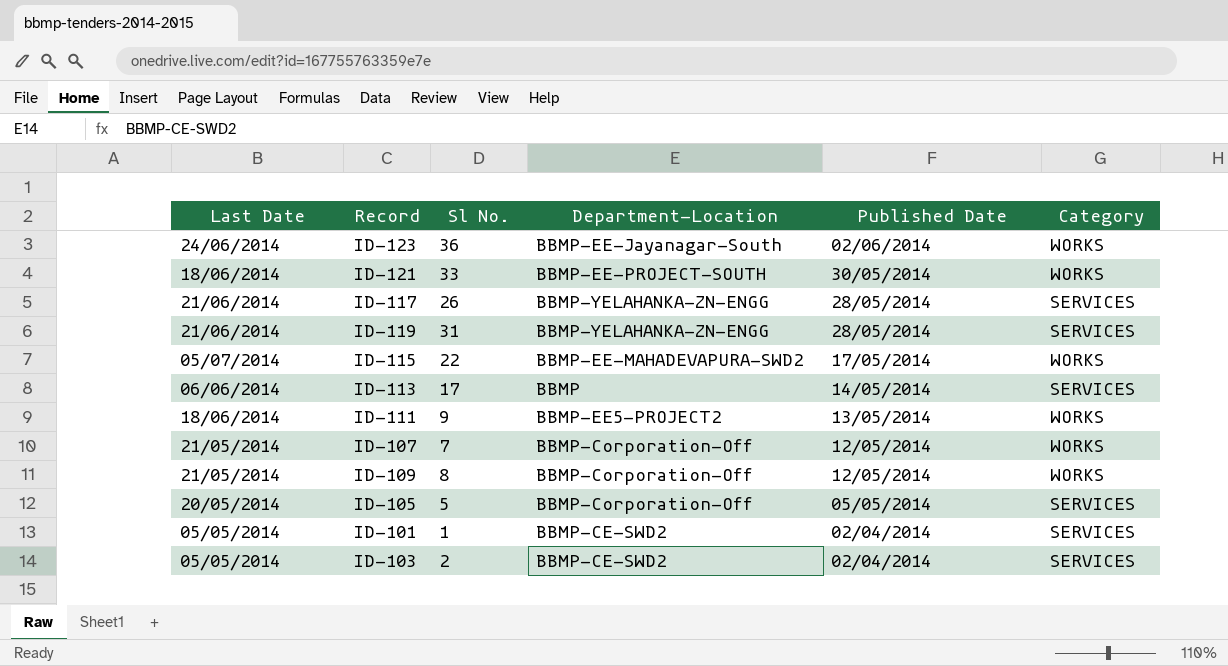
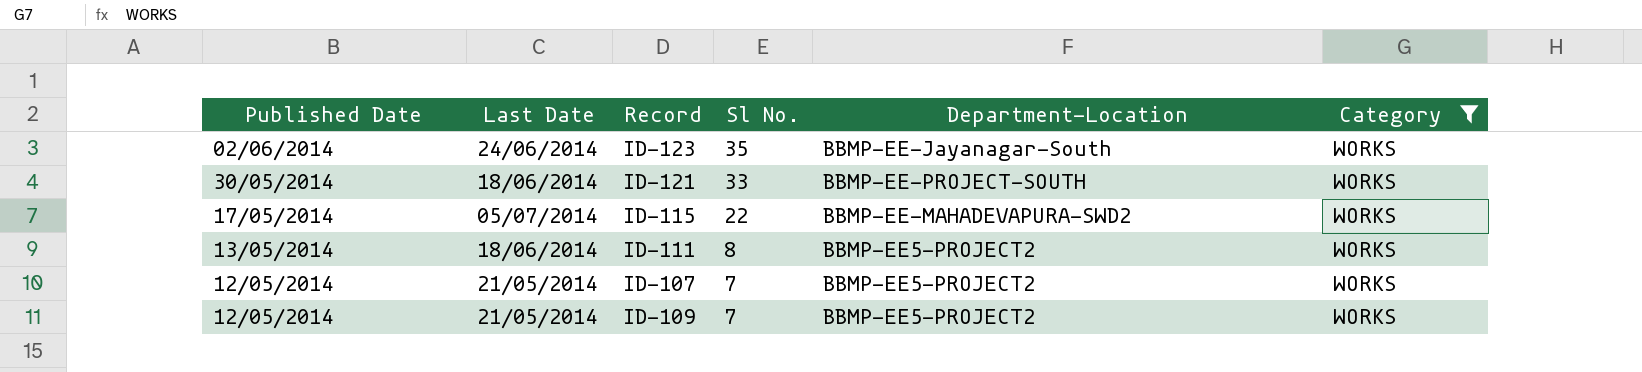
filter: none -> Category = WORKS
column Published Date | position: 5 -> 1
ID-123 | Sl No.: 36 -> 35
ID-111 | Sl No.: 9 -> 8
ID-107 | Department-Location: BBMP-Corporation-Off -> BBMP-EE5-PROJECT2
ID-109 | Sl No.: 8 -> 7
ID-109 | Department-Location: BBMP-Corporation-Off -> BBMP-EE5-PROJECT2

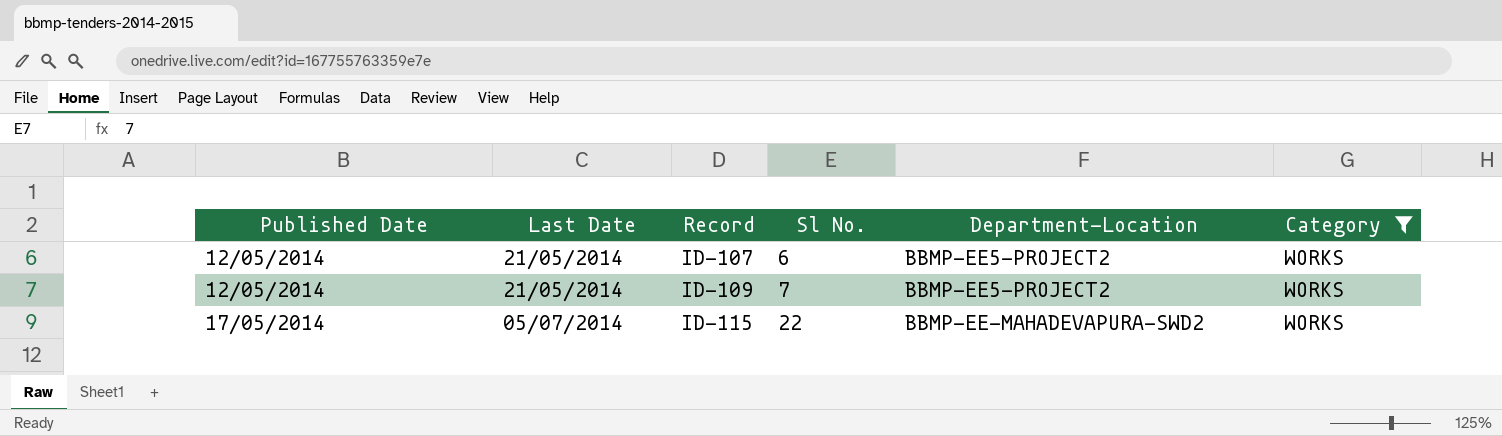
row order: Published Date descending -> Published Date ascending
row ID-123: 02/06/2014 | 24/06/2014 | 35 | BBMP-EE-Jayanagar-South | WORKS -> none
row ID-121: 30/05/2014 | 18/06/2014 | 33 | BBMP-EE-PROJECT-SOUTH | WORKS -> none
row ID-111: 13/05/2014 | 18/06/2014 | 8 | BBMP-EE5-PROJECT2 | WORKS -> none
ID-107 | Sl No.: 7 -> 6

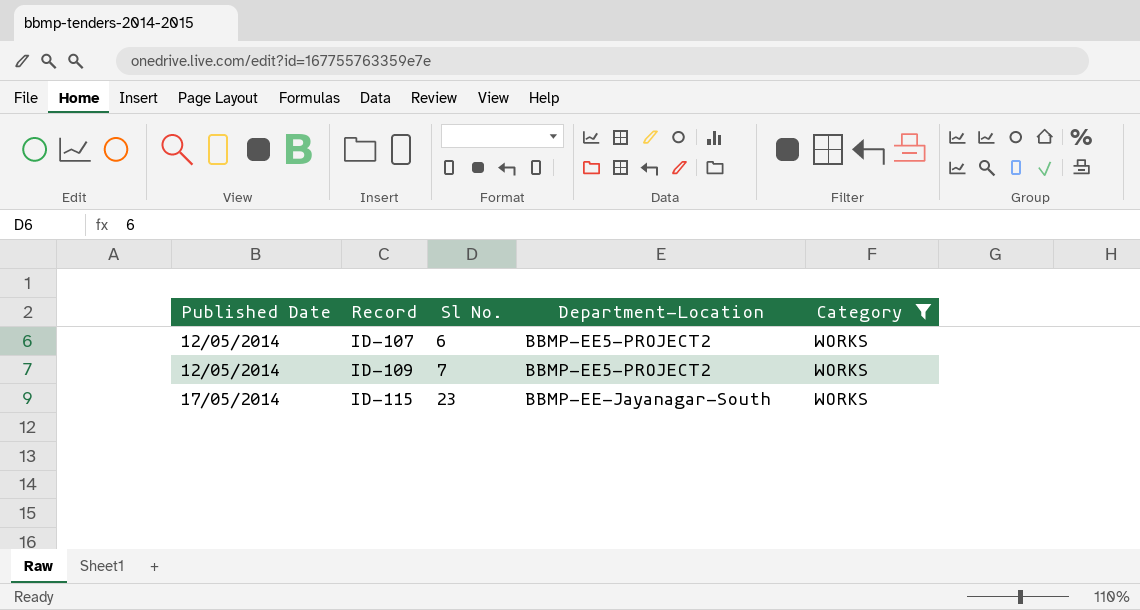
column Last Date | position: 2 -> none
ID-115 | Sl No.: 22 -> 23
ID-115 | Department-Location: BBMP-EE-MAHADEVAPURA-SWD2 -> BBMP-EE-Jayanagar-South

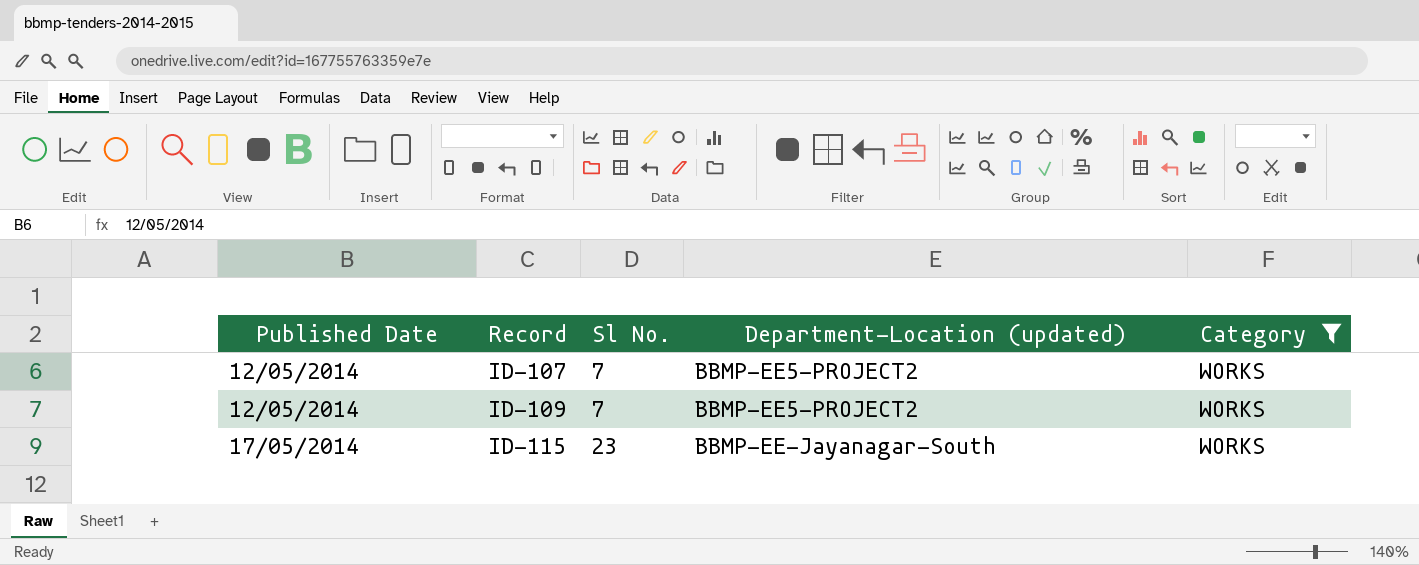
column name: Department-Location -> Department-Location (updated)
ID-107 | Sl No.: 6 -> 7

